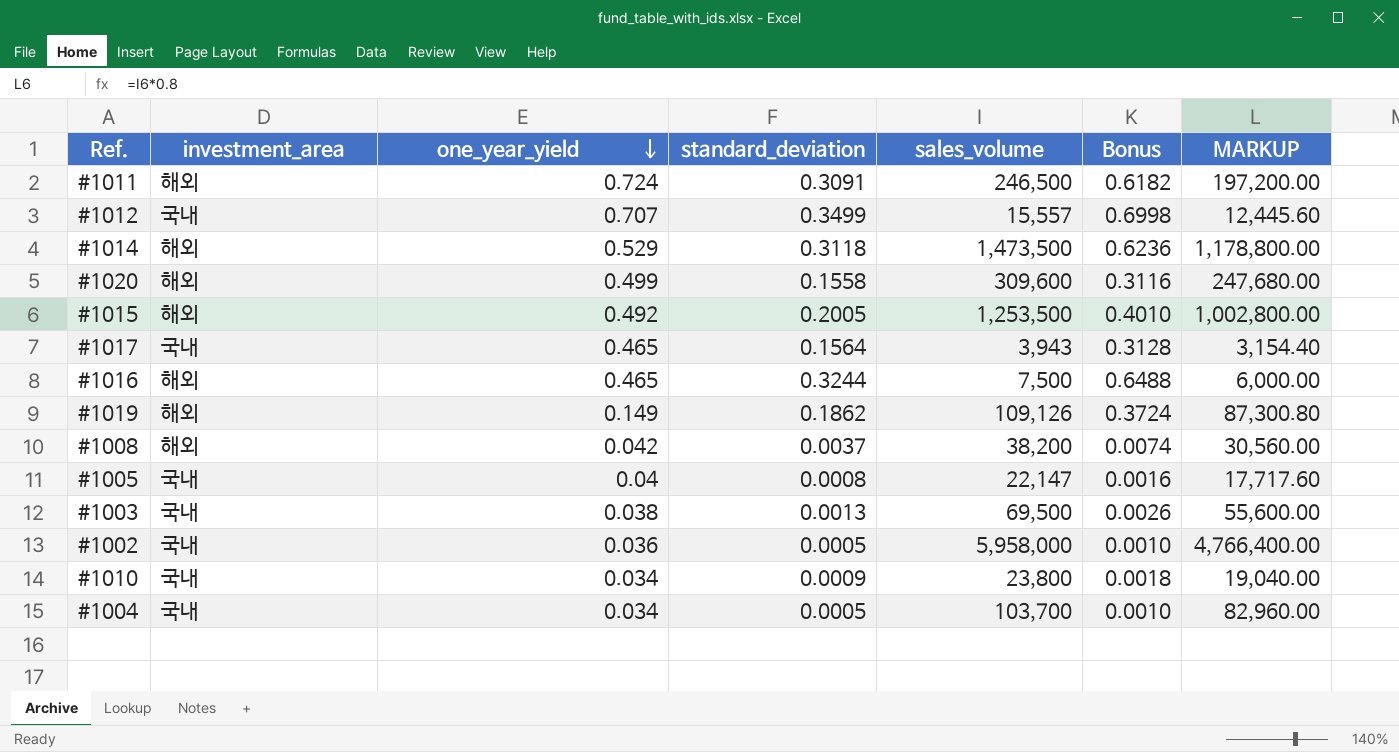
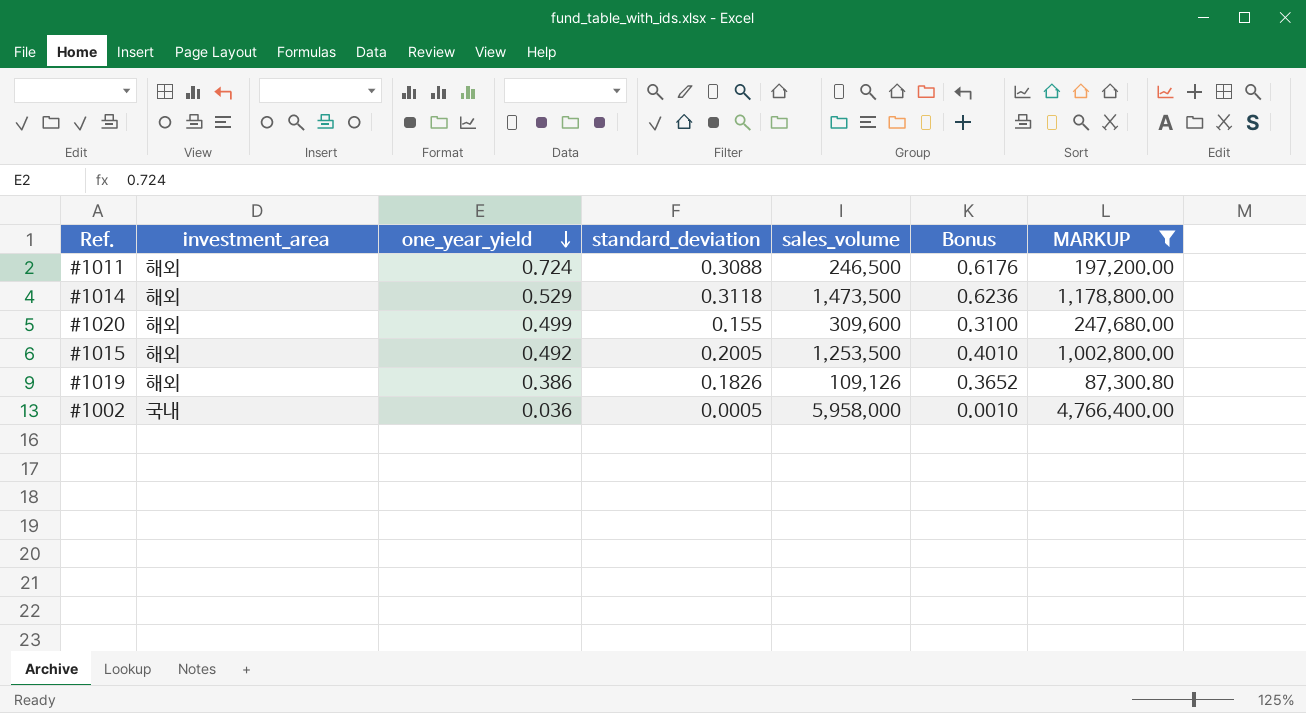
filter: none -> MARKUP >= 87,300.80
#1011 | standard_deviation: 0.3091 -> 0.3088
#1011 | Bonus: 0.6182 -> 0.6176
#1020 | standard_deviation: 0.1558 -> 0.155
#1020 | Bonus: 0.3116 -> 0.3100
#1019 | one_year_yield: 0.149 -> 0.386
#1019 | standard_deviation: 0.1862 -> 0.1826
#1019 | Bonus: 0.3724 -> 0.3652

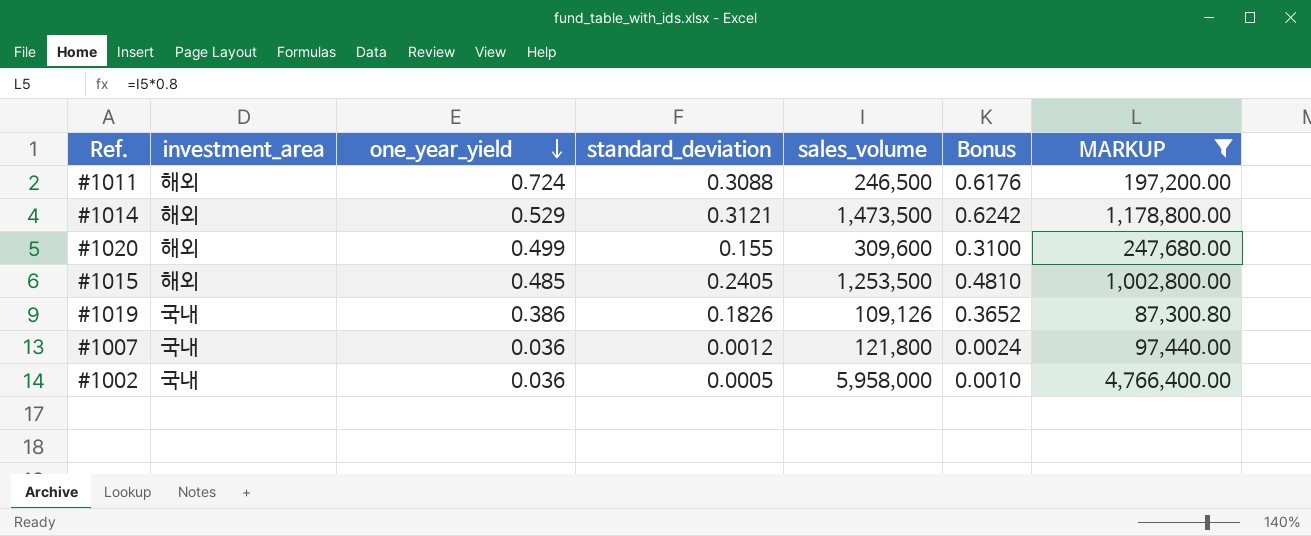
#1014 | standard_deviation: 0.3118 -> 0.3121
#1014 | Bonus: 0.6236 -> 0.6242
#1015 | one_year_yield: 0.492 -> 0.485
#1015 | standard_deviation: 0.2005 -> 0.2405
#1015 | Bonus: 0.4010 -> 0.4810
#1019 | investment_area: 해외 -> 국내
row #1007: none -> 국내 | 0.036 | 0.0012 | 121,800 | 0.0024 | 97,440.00

